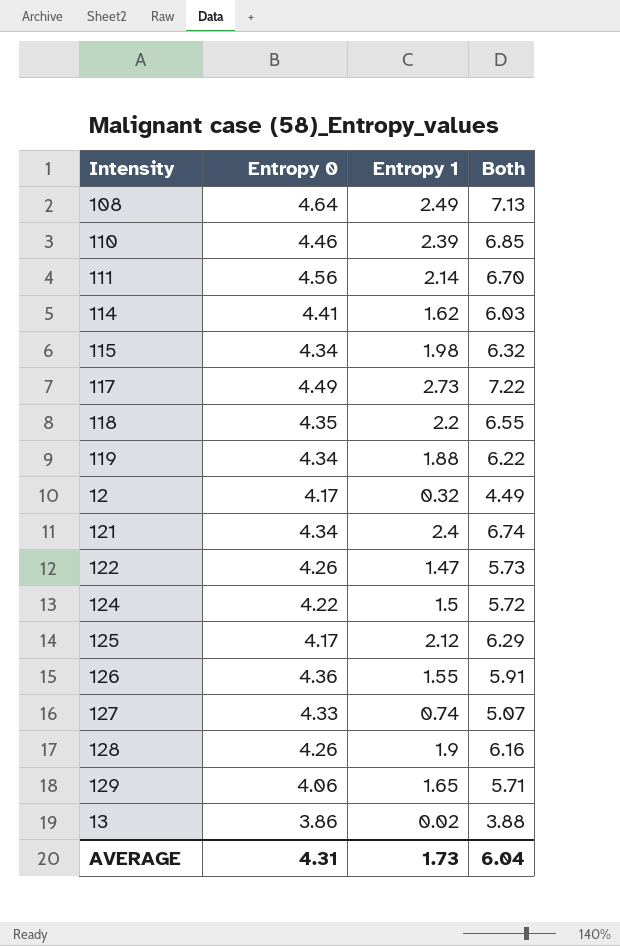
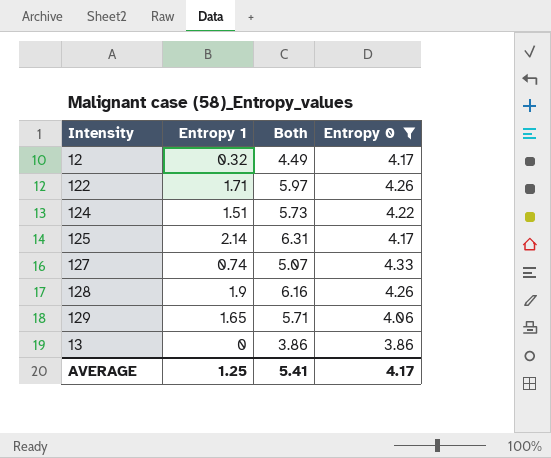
filter: none -> Entropy 0 <= 4.33
column Entropy 0 | position: 2 -> 4
122 | Entropy 1: 1.47 -> 1.71
122 | Both: 5.73 -> 5.97
124 | Entropy 1: 1.5 -> 1.51
124 | Both: 5.72 -> 5.73
125 | Entropy 1: 2.12 -> 2.14
125 | Both: 6.29 -> 6.31
13 | Entropy 1: 0.02 -> 0
13 | Both: 3.88 -> 3.86
AVERAGE | Entropy 1: 1.73 -> 1.25
AVERAGE | Both: 6.04 -> 5.41
AVERAGE | Entropy 0: 4.31 -> 4.17

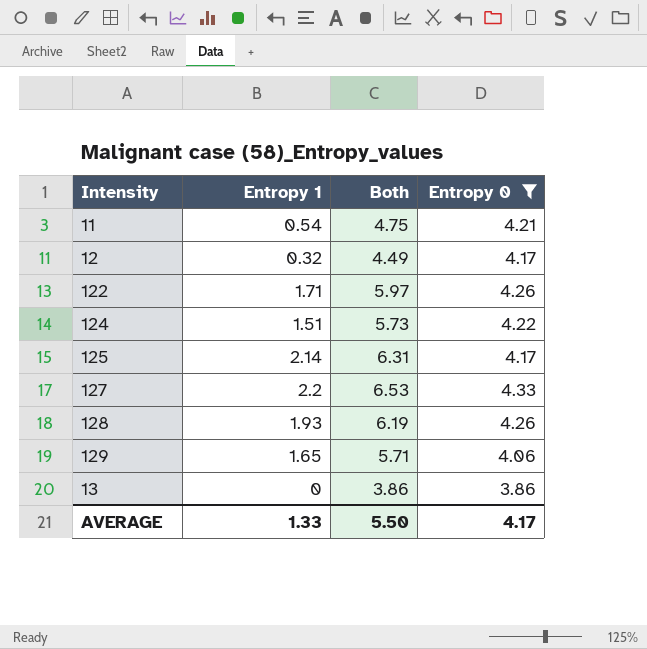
row 11: none -> 0.54 | 4.75 | 4.21
127 | Entropy 1: 0.74 -> 2.2
127 | Both: 5.07 -> 6.53
128 | Entropy 1: 1.9 -> 1.93
128 | Both: 6.16 -> 6.19
AVERAGE | Entropy 1: 1.25 -> 1.33
AVERAGE | Both: 5.41 -> 5.50

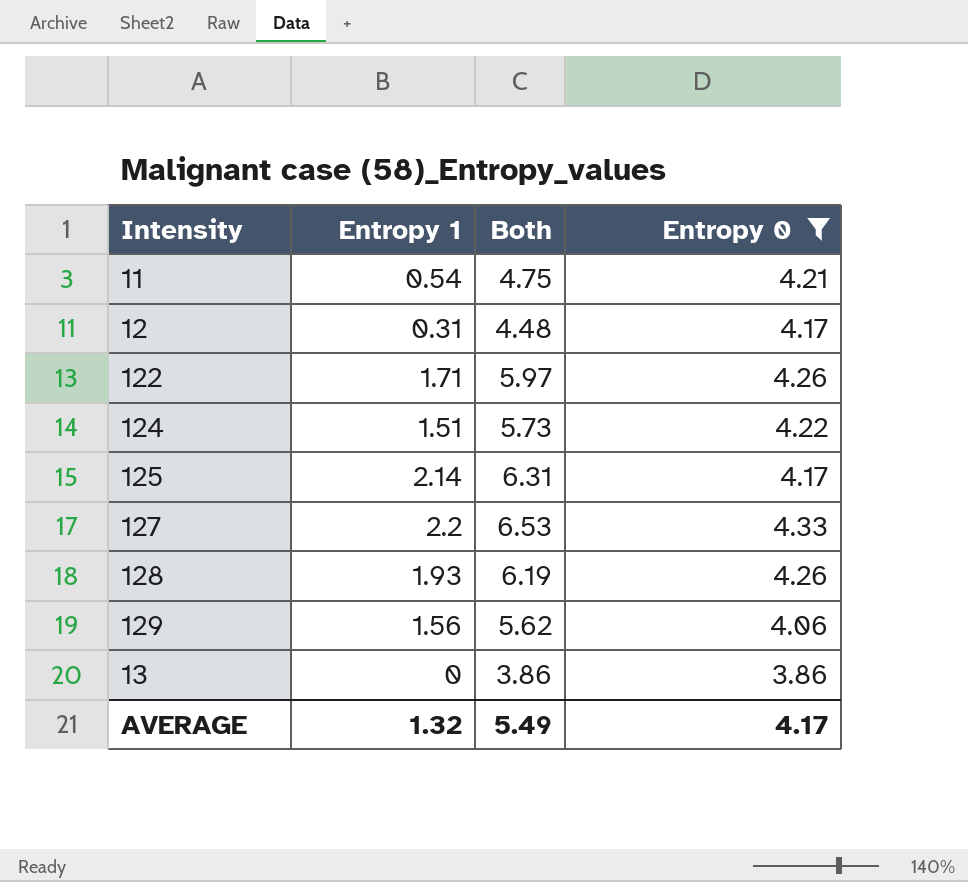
12 | Entropy 1: 0.32 -> 0.31
12 | Both: 4.49 -> 4.48
129 | Entropy 1: 1.65 -> 1.56
129 | Both: 5.71 -> 5.62
AVERAGE | Entropy 1: 1.33 -> 1.32
AVERAGE | Both: 5.50 -> 5.49

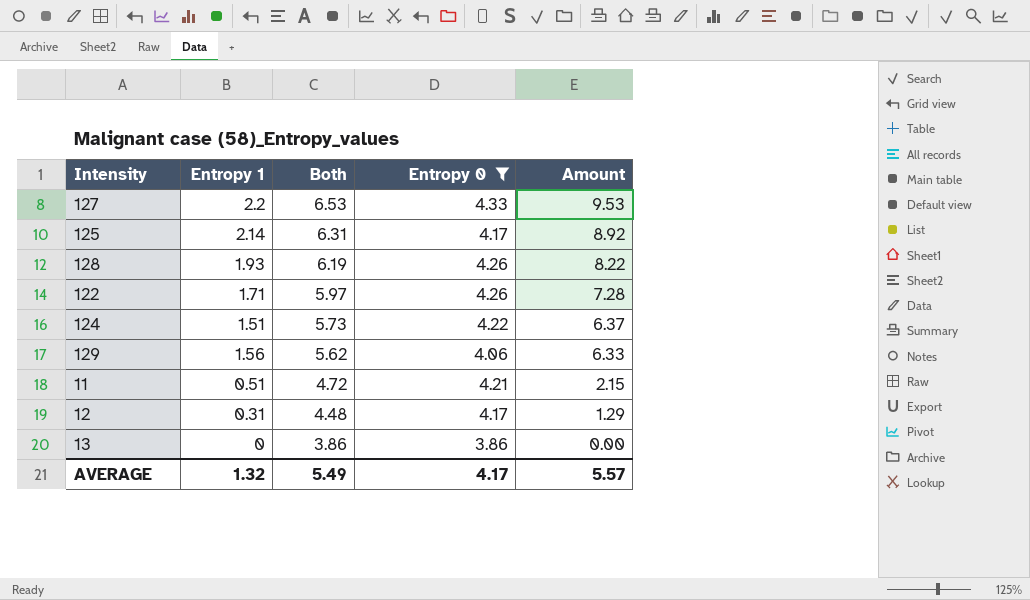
row order: none -> Both descending
column Amount | formula: none -> [Entropy 1] * [Entropy 0]
11 | Entropy 1: 0.54 -> 0.51
11 | Both: 4.75 -> 4.72

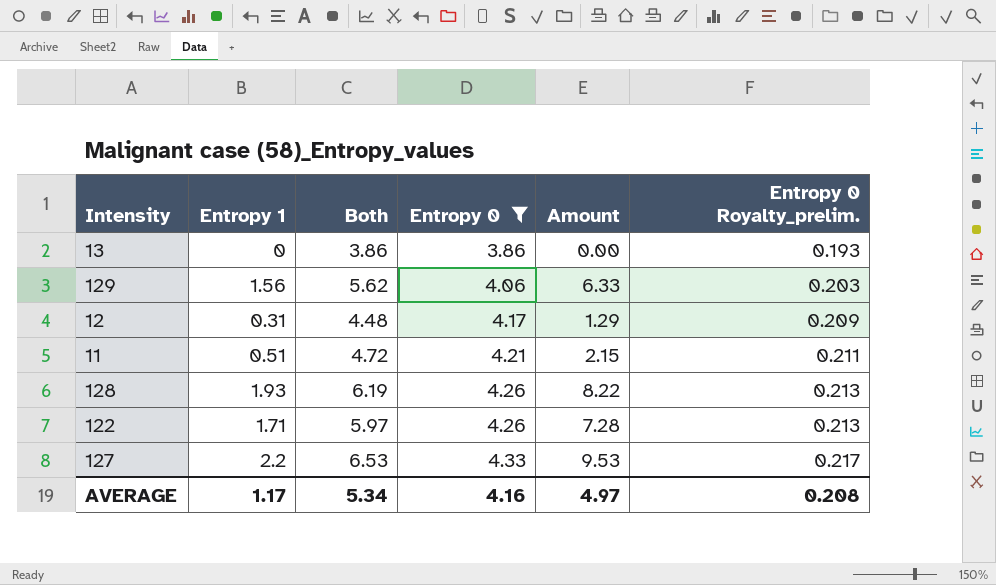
row order: Both descending -> Entropy 0 ascending
column Entropy 0 Royalty_prelim. | formula: none -> [Entropy 0] * 0.05
row 125: 2.14 | 6.31 | 4.17 | 8.92 -> none
row 124: 1.51 | 5.73 | 4.22 | 6.37 -> none
AVERAGE | Entropy 1: 1.32 -> 1.17
AVERAGE | Both: 5.49 -> 5.34
AVERAGE | Entropy 0: 4.17 -> 4.16
AVERAGE | Amount: 5.57 -> 4.97

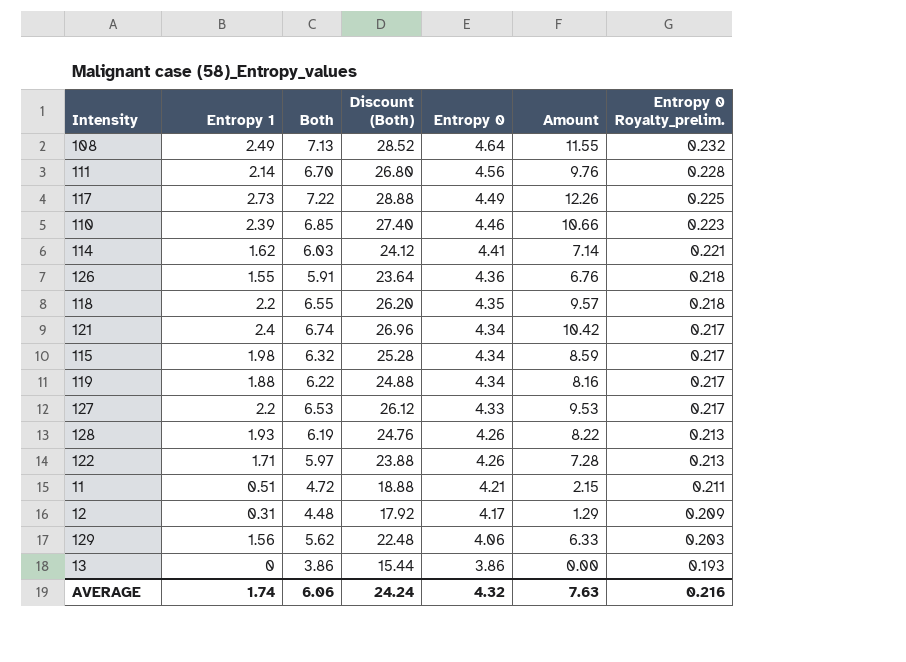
filter: Entropy 0 <= 4.33 -> none
row order: Entropy 0 ascending -> Entropy 0 descending
column Discount (Both) | formula: none -> [Both] * 4
AVERAGE | Entropy 1: 1.17 -> 1.74
AVERAGE | Both: 5.34 -> 6.06
AVERAGE | Entropy 0: 4.16 -> 4.32
AVERAGE | Amount: 4.97 -> 7.63
AVERAGE | Entropy 0 Royalty_prelim.: 0.208 -> 0.216

